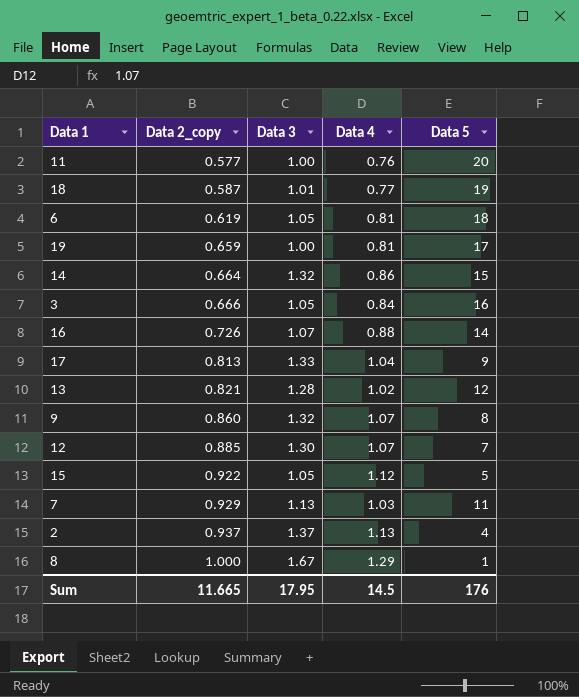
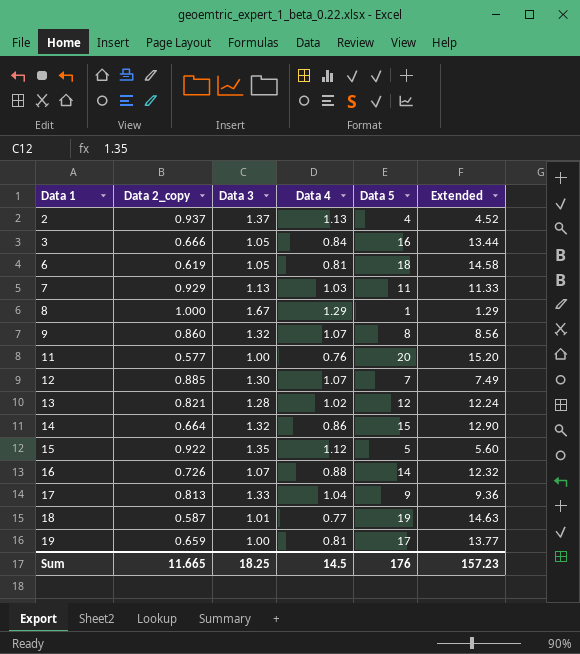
row order: Data 2_copy ascending -> Data 1 ascending
column Extended | formula: none -> [Data 4] * [Data 5]
15 | Data 3: 1.05 -> 1.35
Sum | Data 3: 17.95 -> 18.25

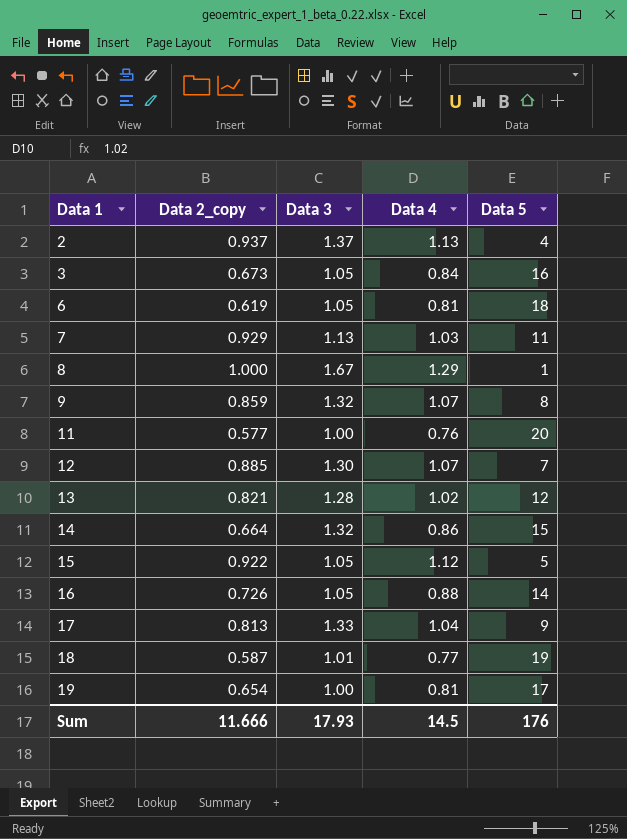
column Extended | formula: [Data 4] * [Data 5] -> none
3 | Data 2_copy: 0.666 -> 0.673
9 | Data 2_copy: 0.860 -> 0.859
15 | Data 3: 1.35 -> 1.05
16 | Data 3: 1.07 -> 1.05
19 | Data 2_copy: 0.659 -> 0.654
Sum | Data 2_copy: 11.665 -> 11.666
Sum | Data 3: 18.25 -> 17.93

